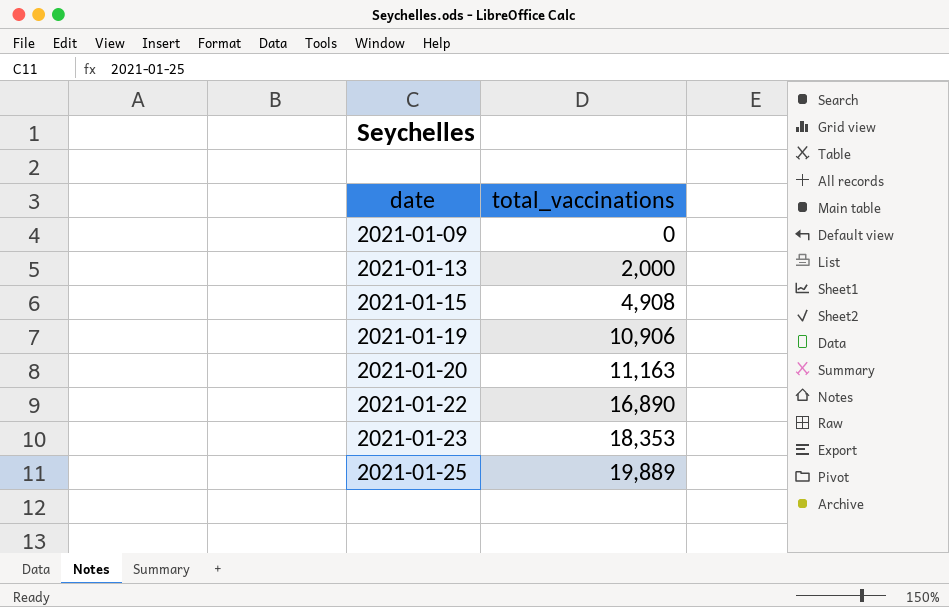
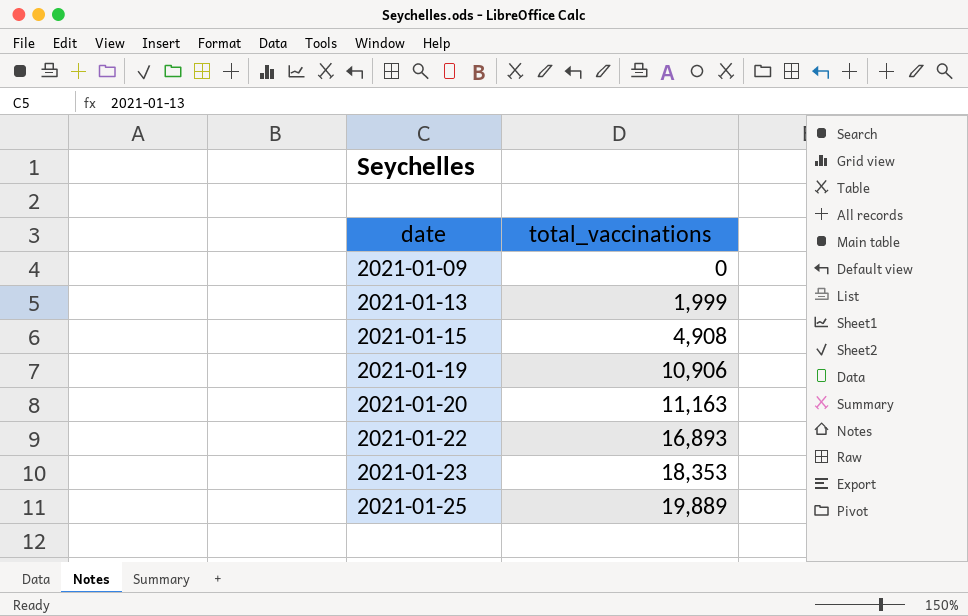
2021-01-13 | total_vaccinations: 2,000 -> 1,999
2021-01-22 | total_vaccinations: 16,890 -> 16,893

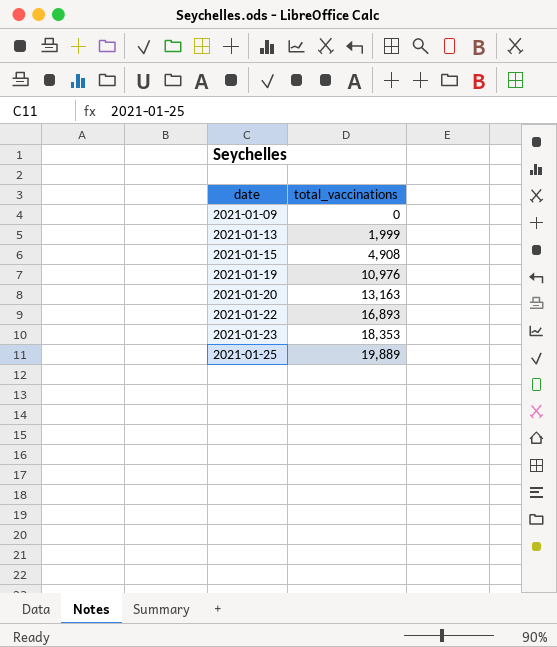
2021-01-19 | total_vaccinations: 10,906 -> 10,976
2021-01-20 | total_vaccinations: 11,163 -> 13,163

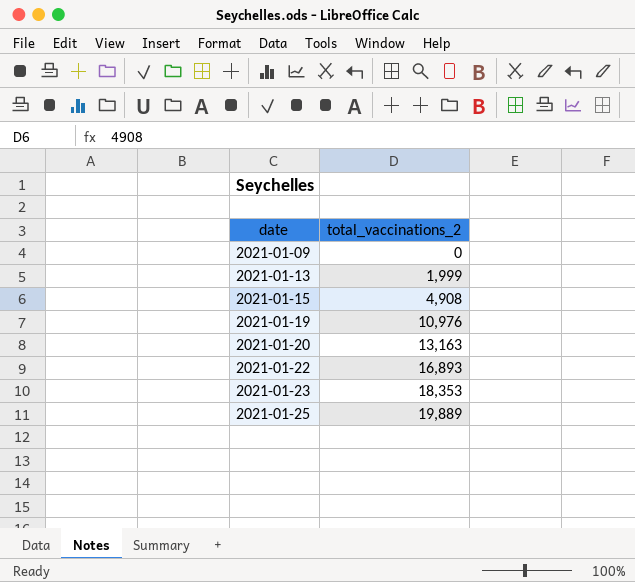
column name: total_vaccinations -> total_vaccinations_2

